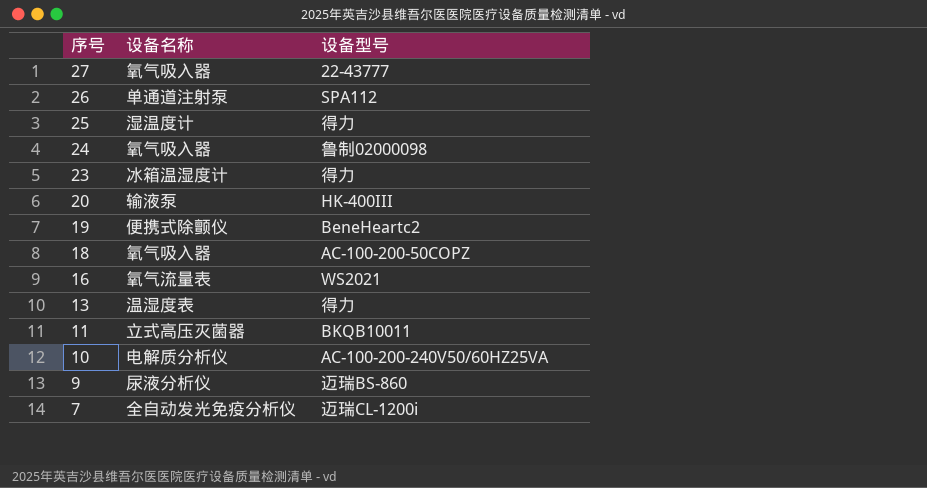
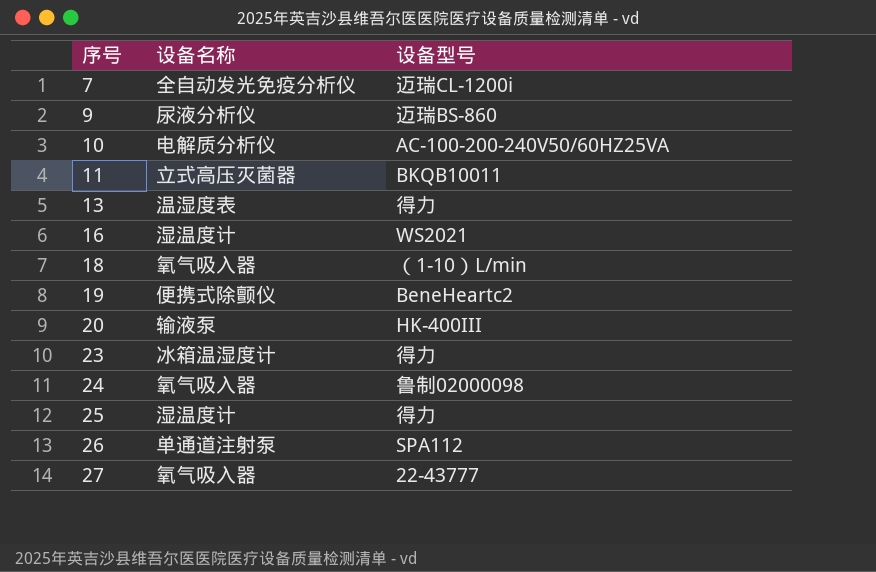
row order: 序号 descending -> 序号 ascending
16 | 设备名称: 氧气流量表 -> 湿温度计
18 | 设备型号: AC-100-200-50COPZ -> （1-10）L/min

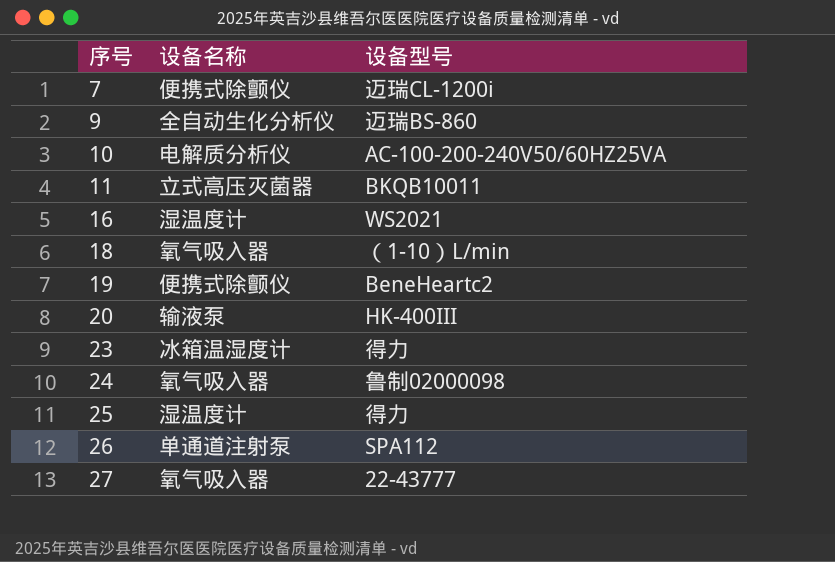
row 13: 温湿度表 | 得力 -> none
7 | 设备名称: 全自动发光免疫分析仪 -> 便携式除颤仪
9 | 设备名称: 尿液分析仪 -> 全自动生化分析仪

